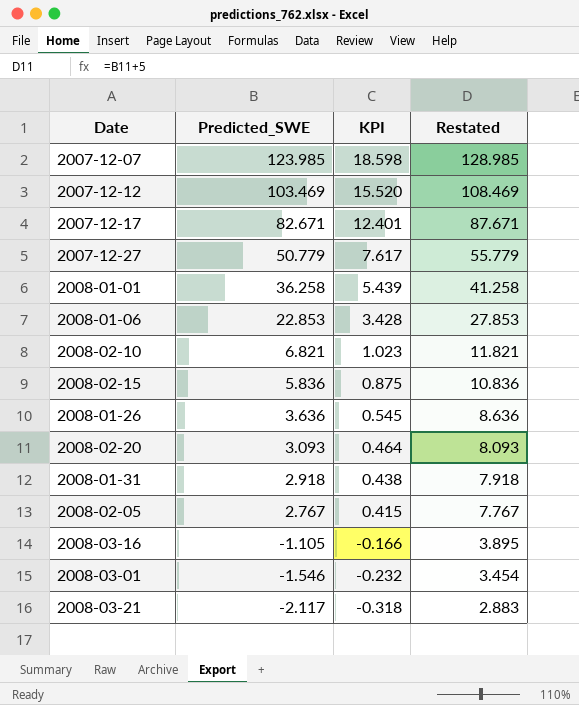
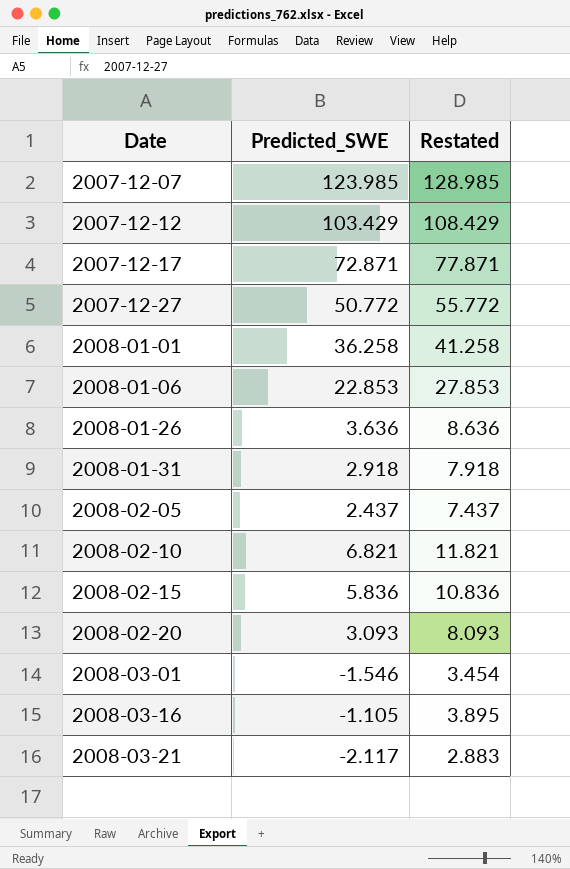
row order: Predicted_SWE descending -> Date ascending
column KPI | formula: [Predicted_SWE] * 0.15 -> none
2007-12-12 | Predicted_SWE: 103.469 -> 103.429
2007-12-12 | Restated: 108.469 -> 108.429
2007-12-17 | Predicted_SWE: 82.671 -> 72.871
2007-12-17 | Restated: 87.671 -> 77.871
2007-12-27 | Predicted_SWE: 50.779 -> 50.772
2007-12-27 | Restated: 55.779 -> 55.772
2008-02-05 | Predicted_SWE: 2.767 -> 2.437
2008-02-05 | Restated: 7.767 -> 7.437

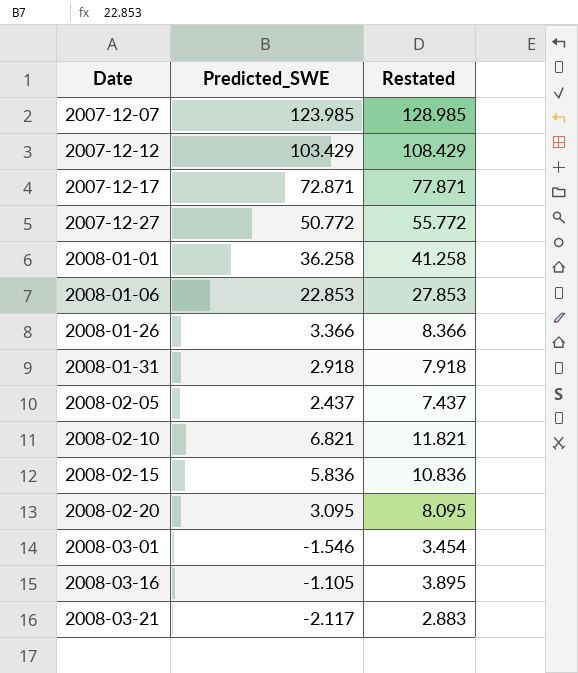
2008-01-26 | Predicted_SWE: 3.636 -> 3.366
2008-01-26 | Restated: 8.636 -> 8.366
2008-02-20 | Predicted_SWE: 3.093 -> 3.095
2008-02-20 | Restated: 8.093 -> 8.095

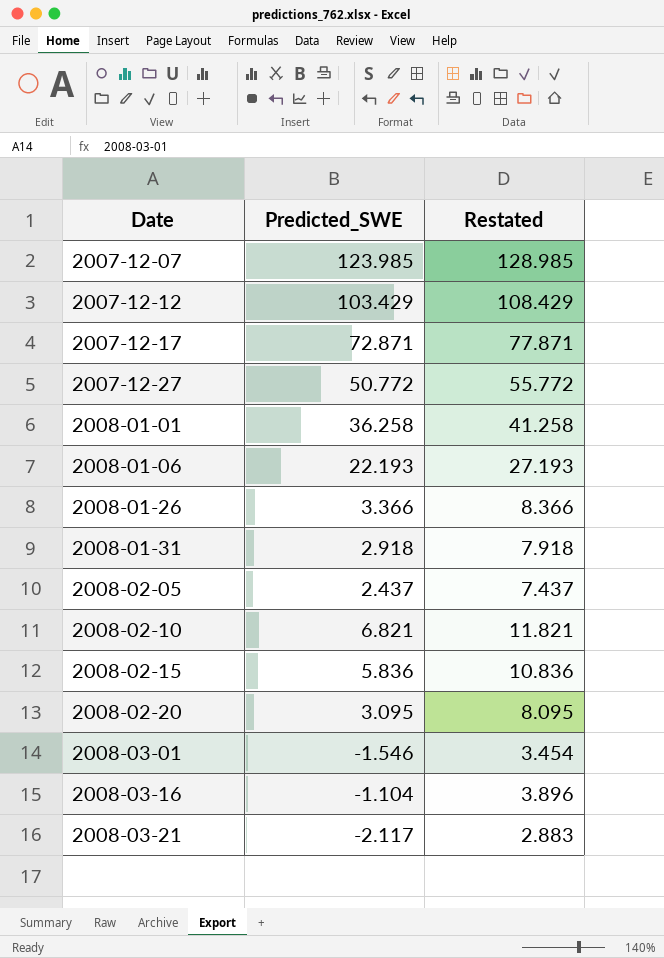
2008-01-06 | Predicted_SWE: 22.853 -> 22.193
2008-01-06 | Restated: 27.853 -> 27.193
2008-03-16 | Predicted_SWE: -1.105 -> -1.104
2008-03-16 | Restated: 3.895 -> 3.896

